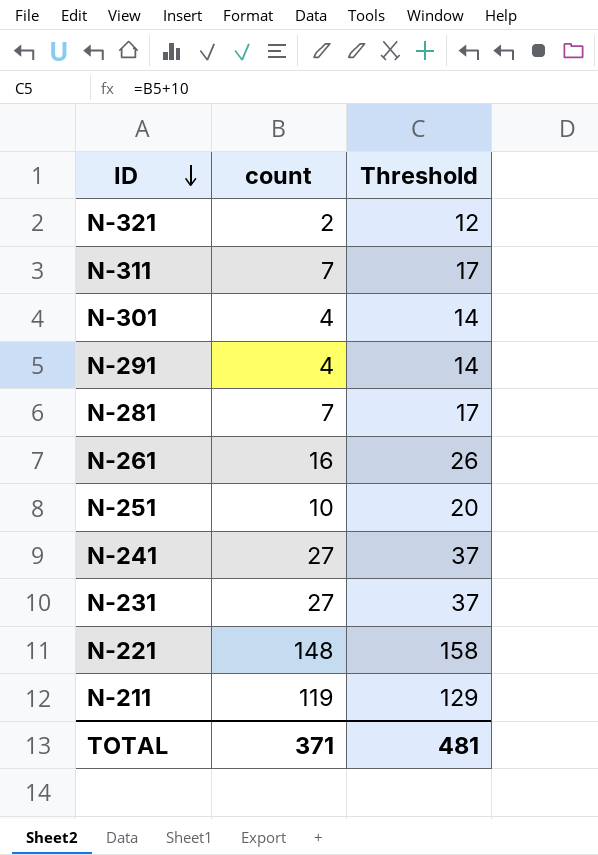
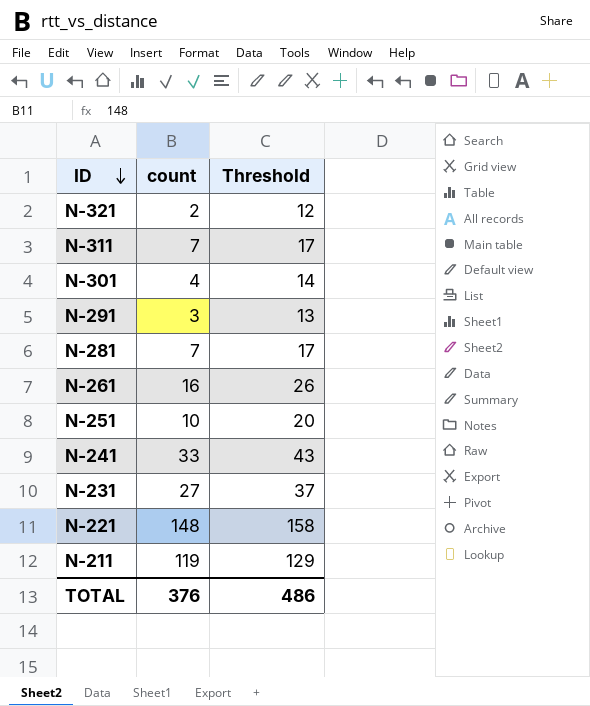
N-291 | count: 4 -> 3
N-291 | Threshold: 14 -> 13
N-241 | count: 27 -> 33
N-241 | Threshold: 37 -> 43
TOTAL | count: 371 -> 376
TOTAL | Threshold: 481 -> 486

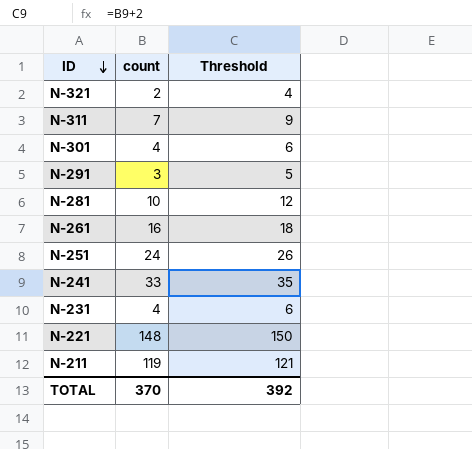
column Threshold | formula: [count] + 10 -> [count] + 2
N-281 | count: 7 -> 10
N-251 | count: 10 -> 24
N-231 | count: 27 -> 4
TOTAL | count: 376 -> 370
TOTAL | Threshold: 486 -> 392

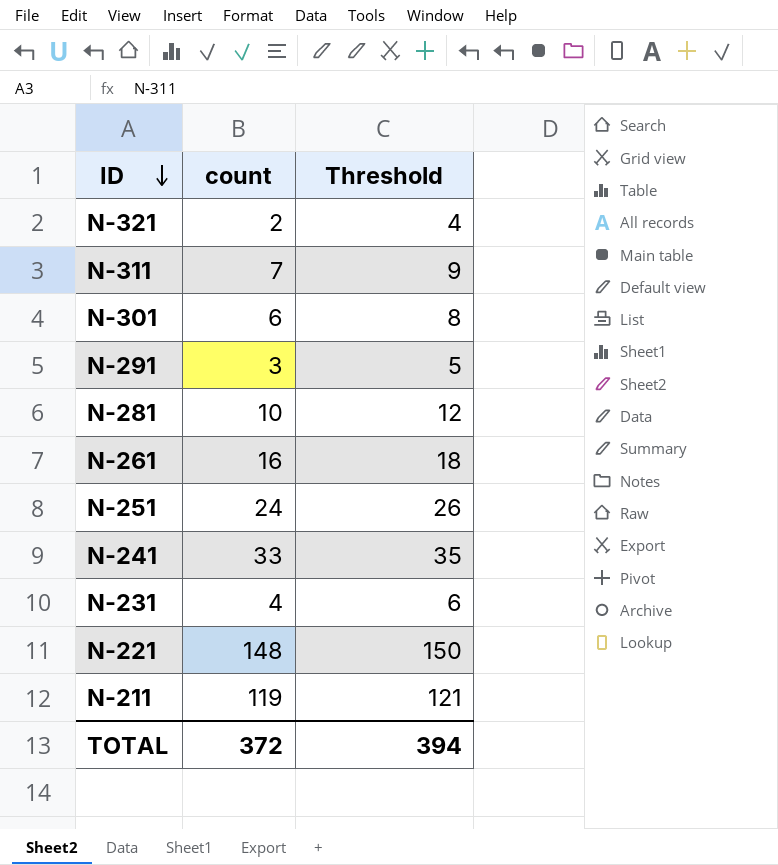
N-301 | count: 4 -> 6
N-301 | Threshold: 6 -> 8
TOTAL | count: 370 -> 372
TOTAL | Threshold: 392 -> 394

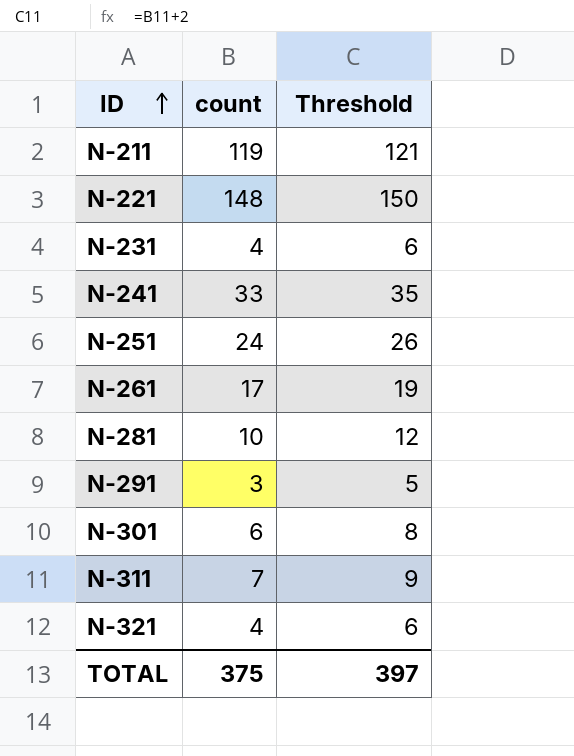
row order: ID descending -> ID ascending
N-261 | count: 16 -> 17
N-261 | Threshold: 18 -> 19
N-321 | count: 2 -> 4
N-321 | Threshold: 4 -> 6
TOTAL | count: 372 -> 375
TOTAL | Threshold: 394 -> 397

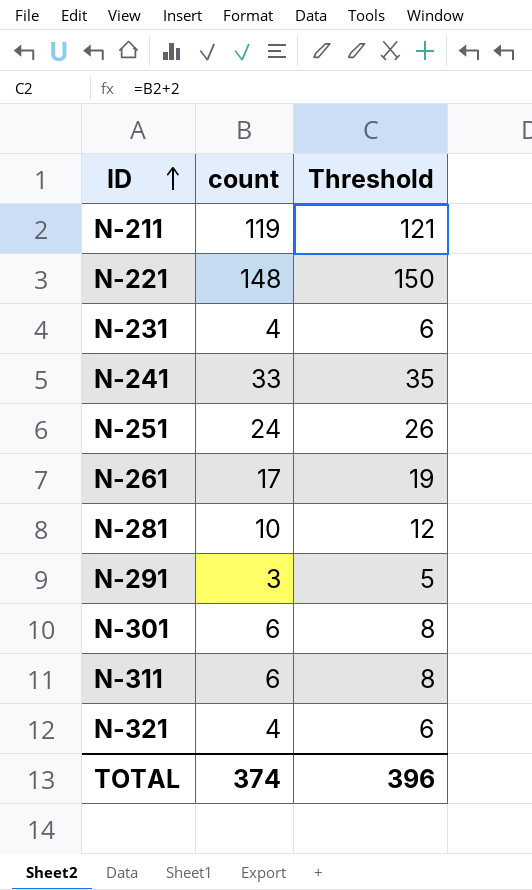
N-311 | count: 7 -> 6
N-311 | Threshold: 9 -> 8
TOTAL | count: 375 -> 374
TOTAL | Threshold: 397 -> 396

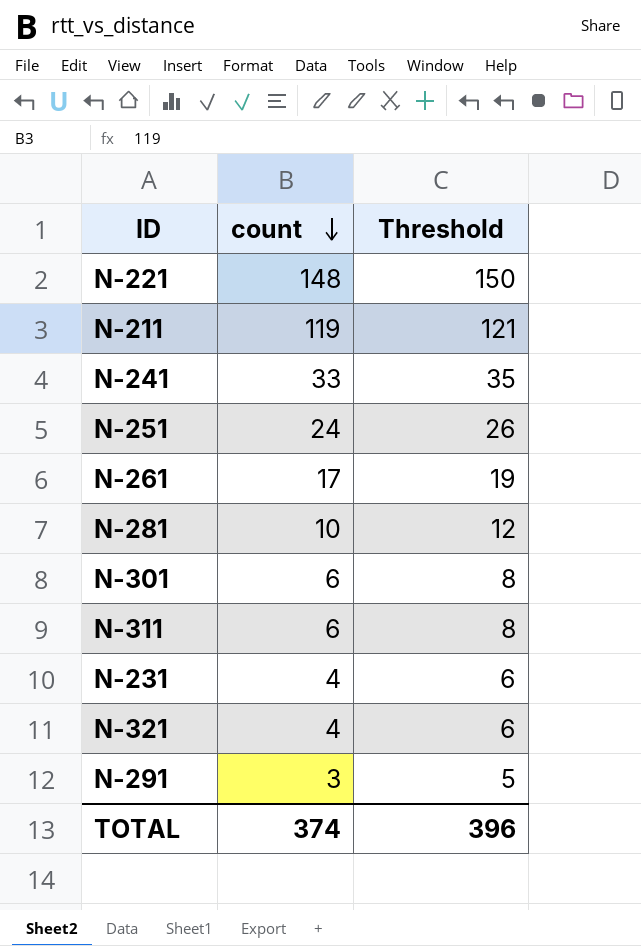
row order: ID ascending -> count descending

